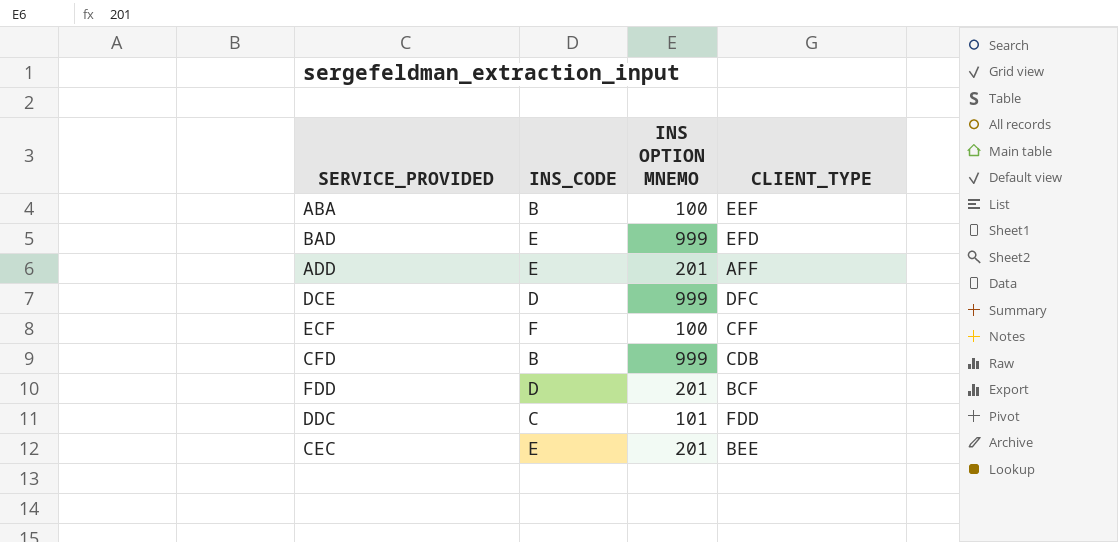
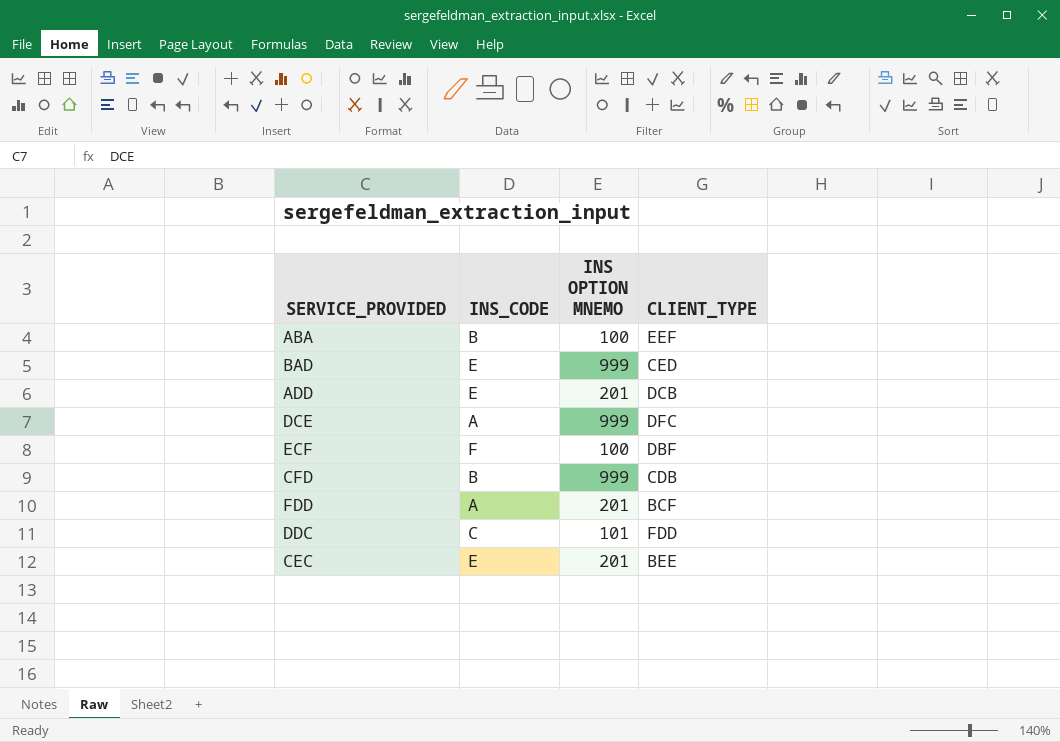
BAD | CLIENT_TYPE: EFD -> CED
ADD | CLIENT_TYPE: AFF -> DCB
DCE | INS_CODE: D -> A
ECF | CLIENT_TYPE: CFF -> DBF
FDD | INS_CODE: D -> A

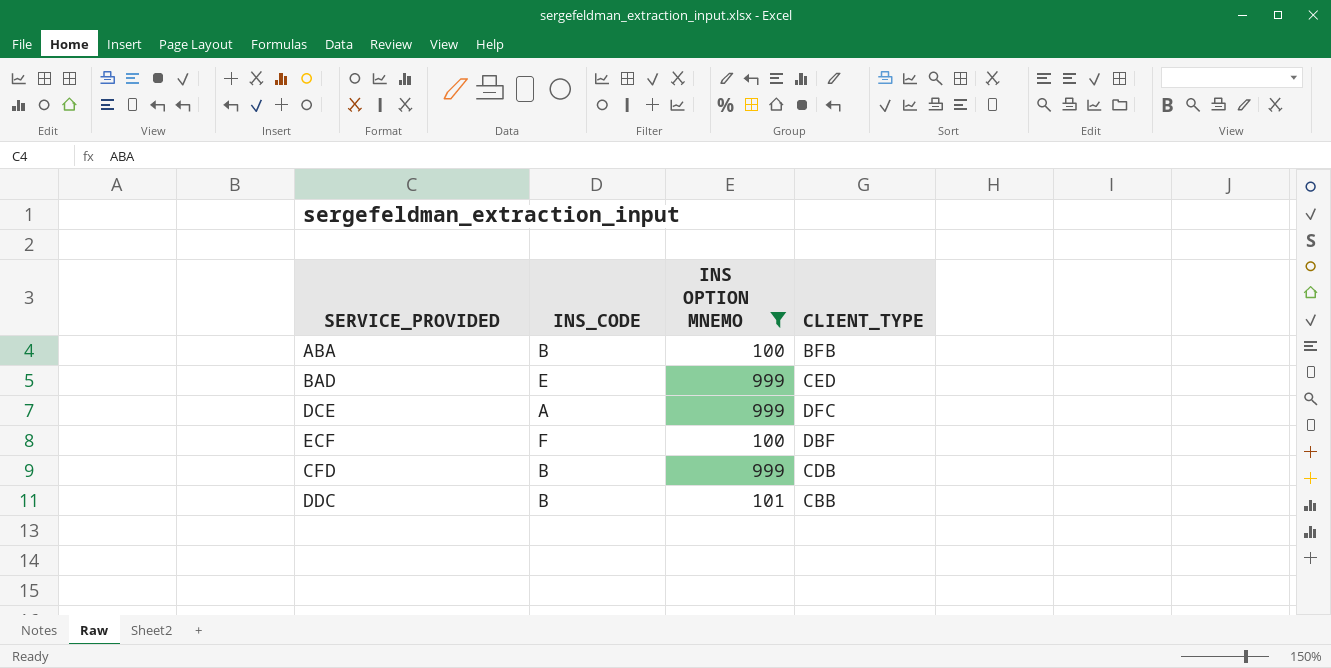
filter: none -> INS OPTION MNEMO != 201
ABA | CLIENT_TYPE: EEF -> BFB
DDC | INS_CODE: C -> B
DDC | CLIENT_TYPE: FDD -> CBB

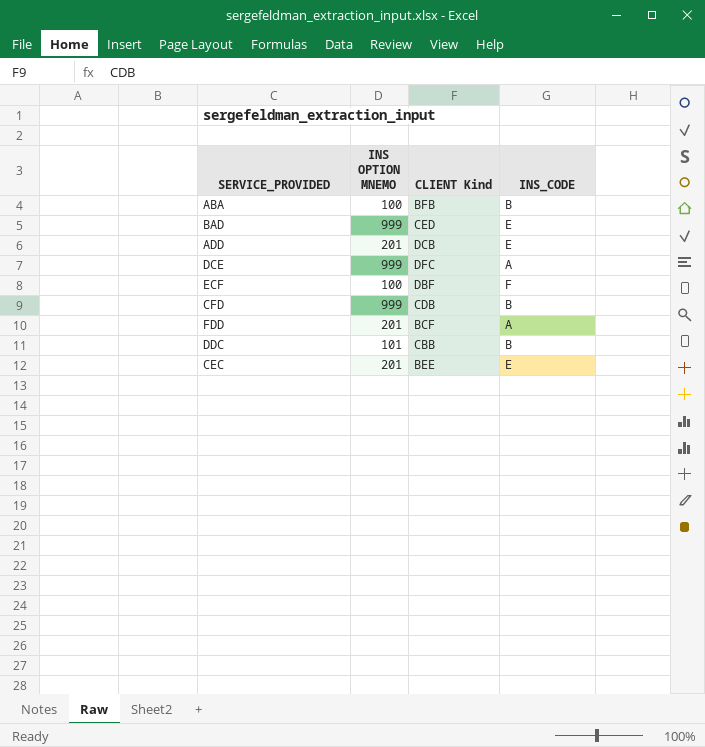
filter: INS OPTION MNEMO != 201 -> none
column name: CLIENT_TYPE -> CLIENT Kind
column INS_CODE | position: 2 -> 4

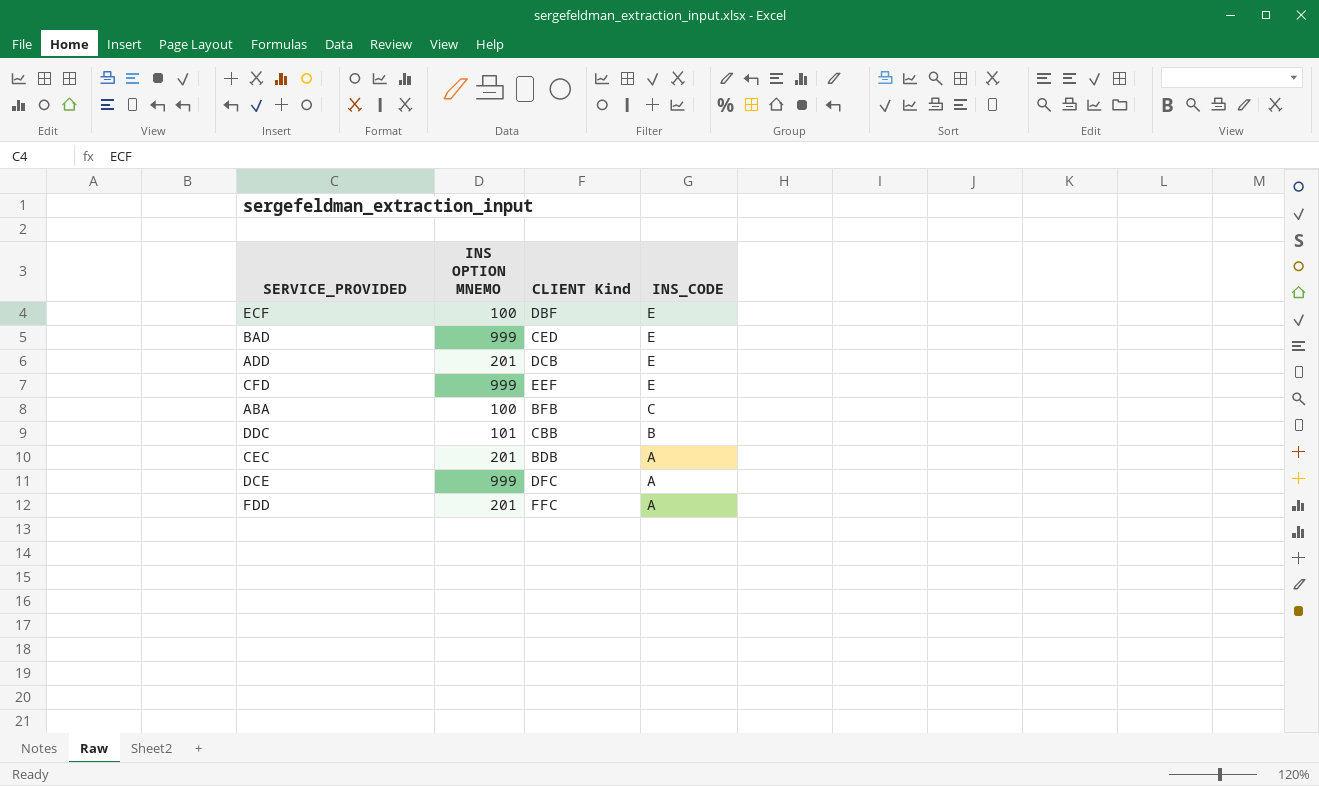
row order: none -> INS_CODE descending
ECF | INS_CODE: F -> E
CFD | CLIENT Kind: CDB -> EEF
CFD | INS_CODE: B -> E
ABA | INS_CODE: B -> C
CEC | CLIENT Kind: BEE -> BDB
CEC | INS_CODE: E -> A
FDD | CLIENT Kind: BCF -> FFC

